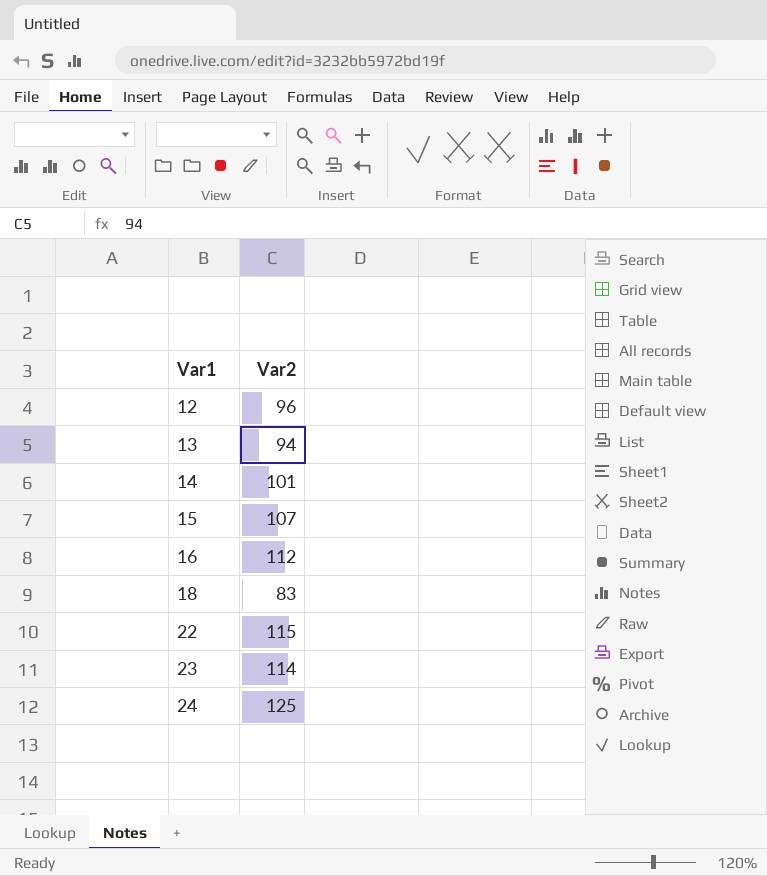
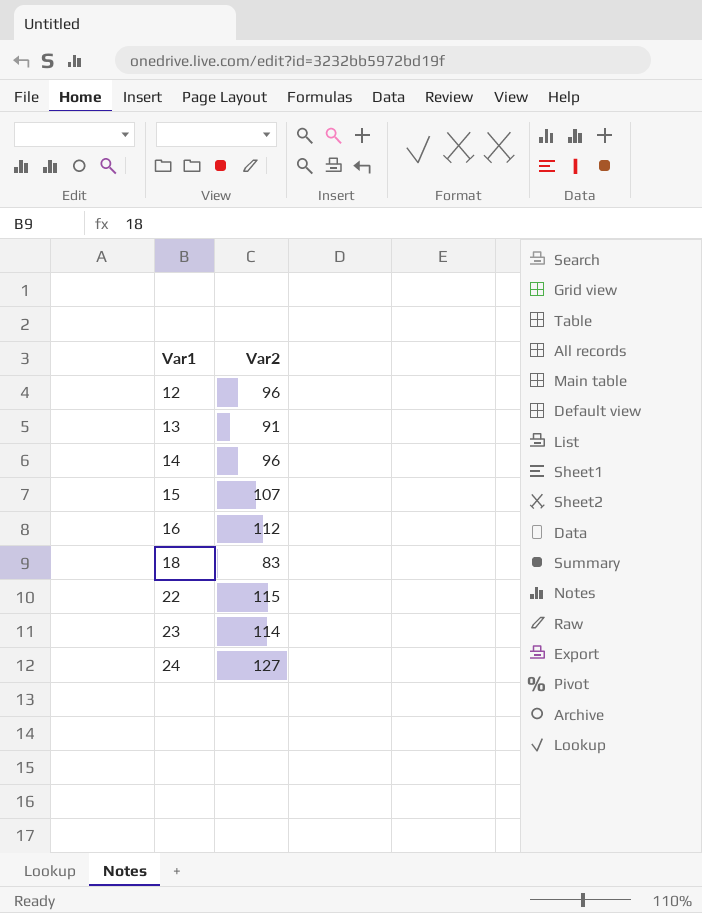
13 | Var2: 94 -> 91
14 | Var2: 101 -> 96
24 | Var2: 125 -> 127

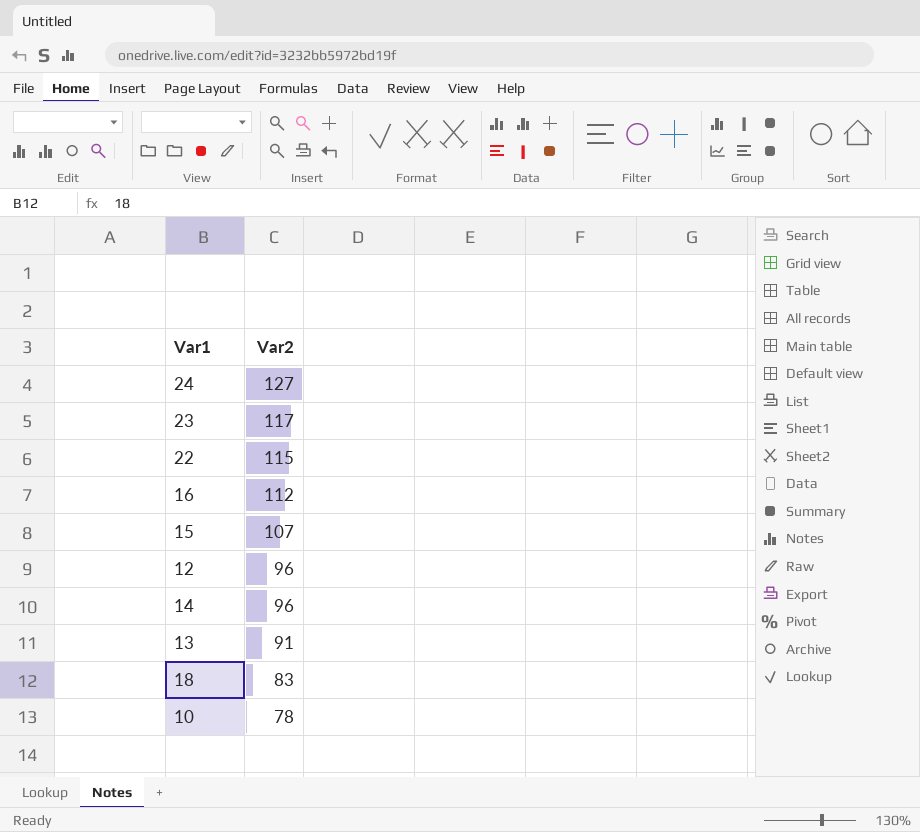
row order: Var1 ascending -> Var2 descending
23 | Var2: 114 -> 117
row 10: none -> 78

